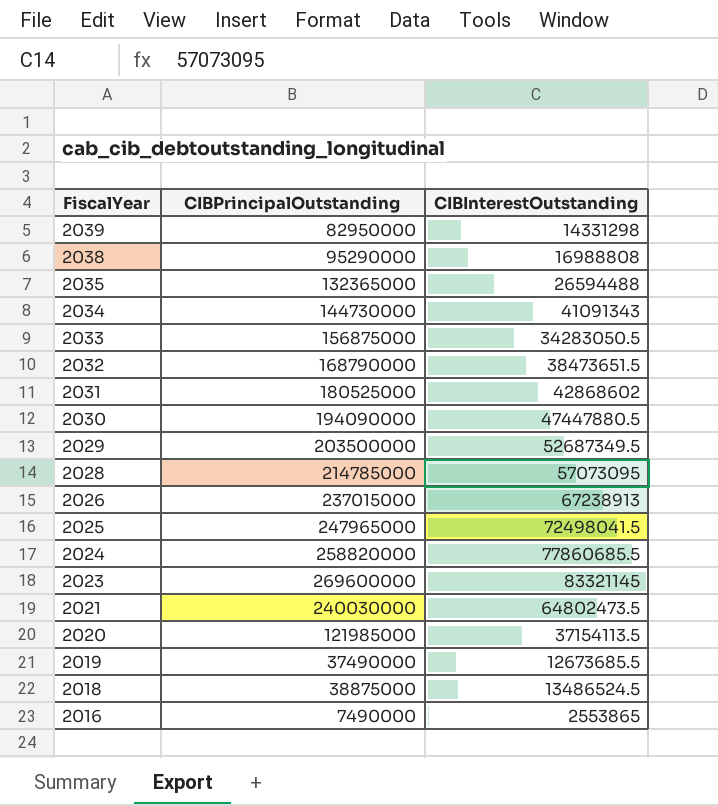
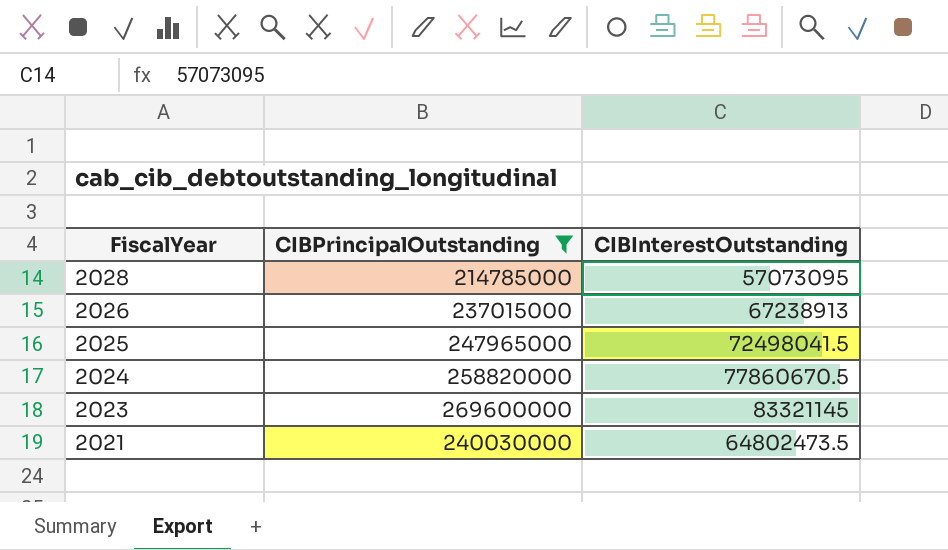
filter: none -> CIBPrincipalOutstanding >= 214785000
2024 | CIBInterestOutstanding: 77860685.5 -> 77860670.5

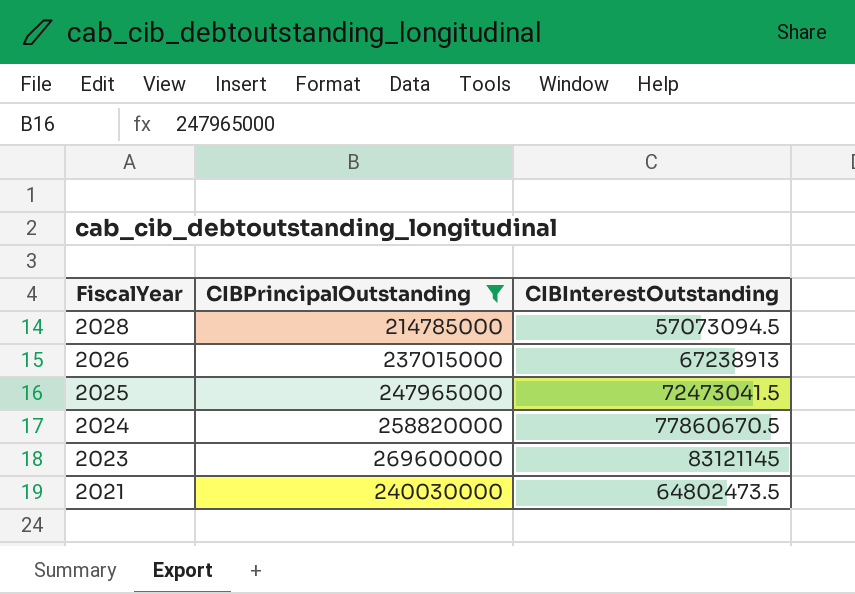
2028 | CIBInterestOutstanding: 57073095 -> 57073094.5
2025 | CIBInterestOutstanding: 72498041.5 -> 72473041.5
2023 | CIBInterestOutstanding: 83321145 -> 83121145

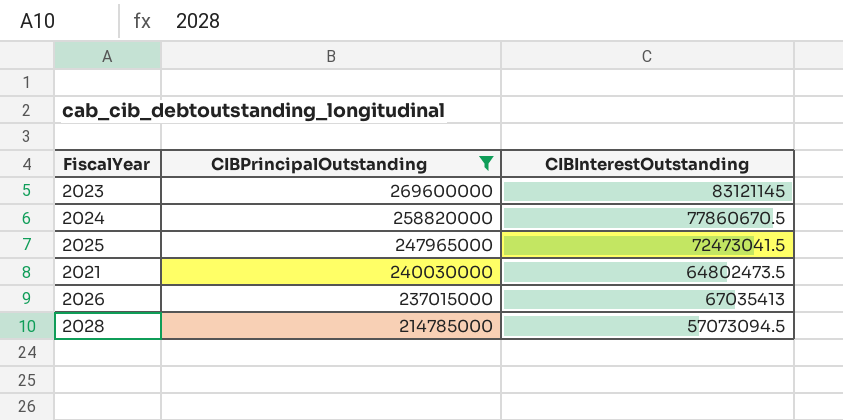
row order: FiscalYear descending -> CIBPrincipalOutstanding descending
2026 | CIBInterestOutstanding: 67238913 -> 67035413

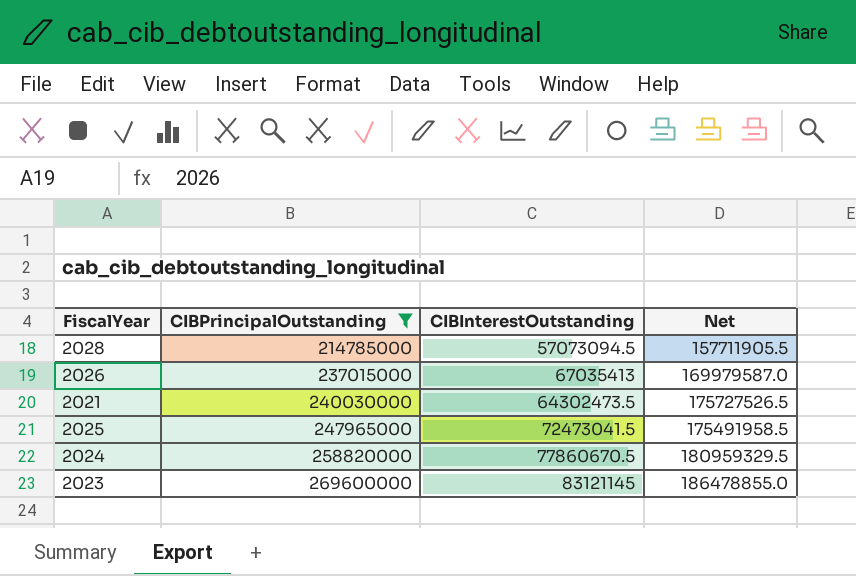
row order: CIBPrincipalOutstanding descending -> CIBPrincipalOutstanding ascending
column Net | formula: none -> [CIBPrincipalOutstanding] - [CIBInterestOutstanding]
2021 | CIBInterestOutstanding: 64802473.5 -> 64302473.5

